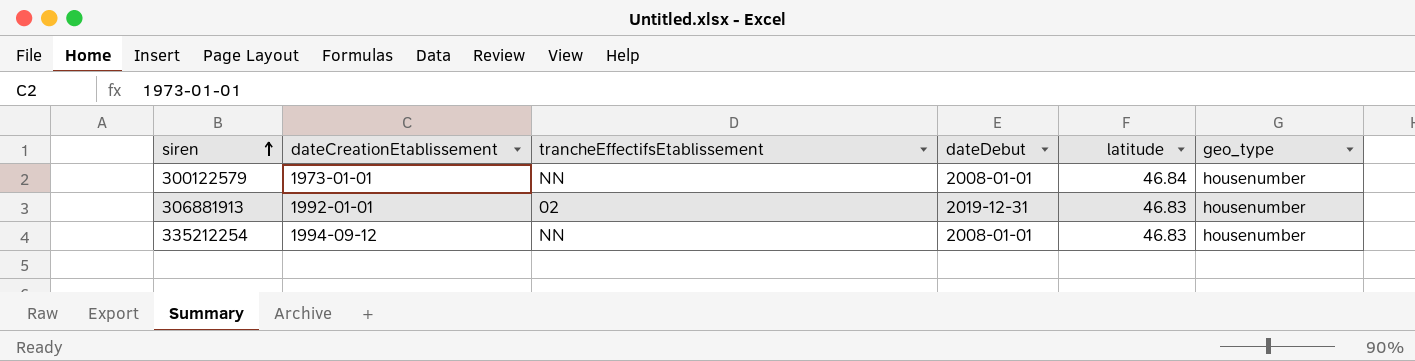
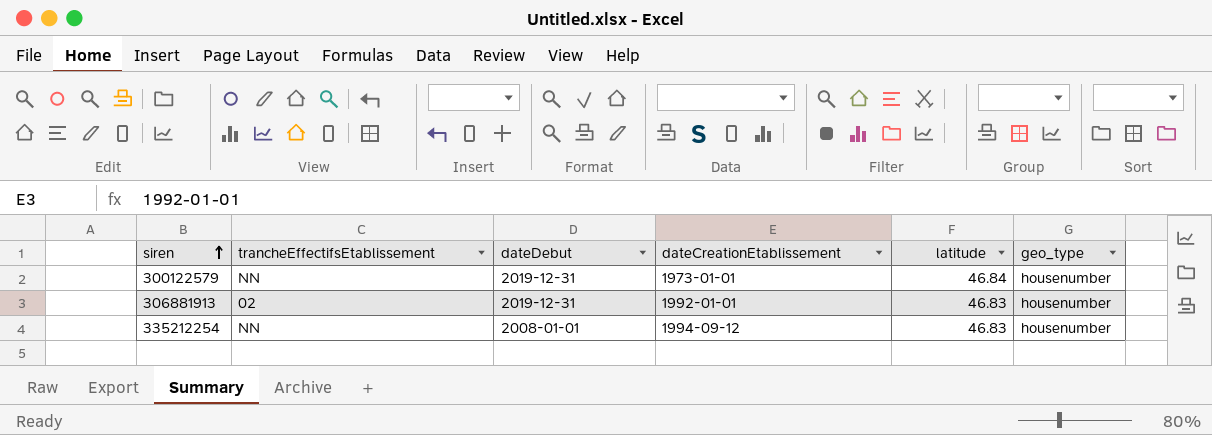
column dateCreationEtablissement | position: 2 -> 4
300122579 | dateDebut: 2008-01-01 -> 2019-12-31

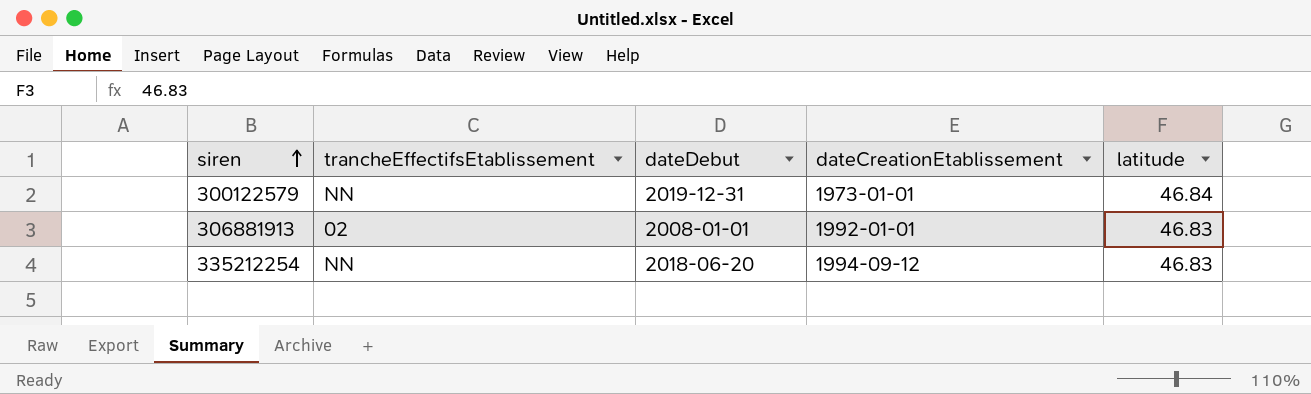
column geo_type | position: 6 -> none
306881913 | dateDebut: 2019-12-31 -> 2008-01-01
335212254 | dateDebut: 2008-01-01 -> 2018-06-20

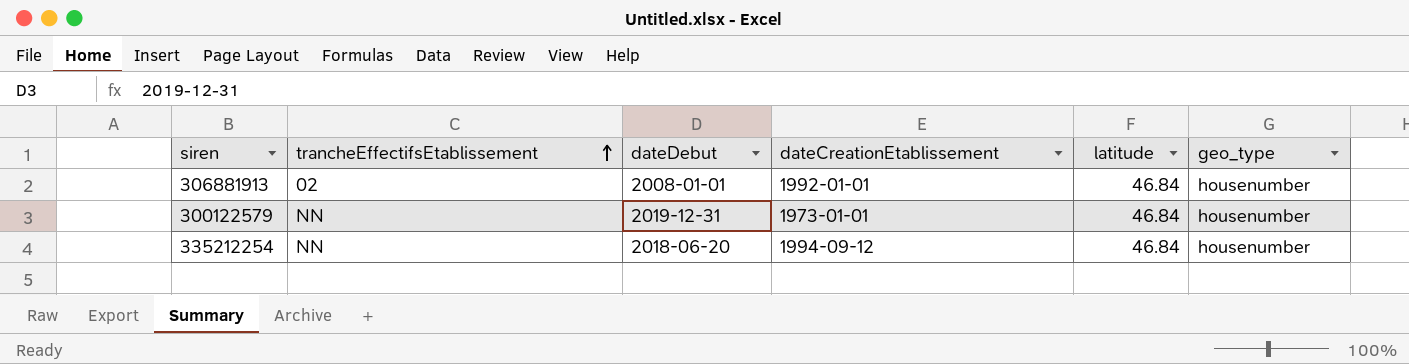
row order: siren ascending -> trancheEffectifsEtablissement ascending
column geo_type | position: none -> 6
306881913 | latitude: 46.83 -> 46.84
335212254 | latitude: 46.83 -> 46.84

